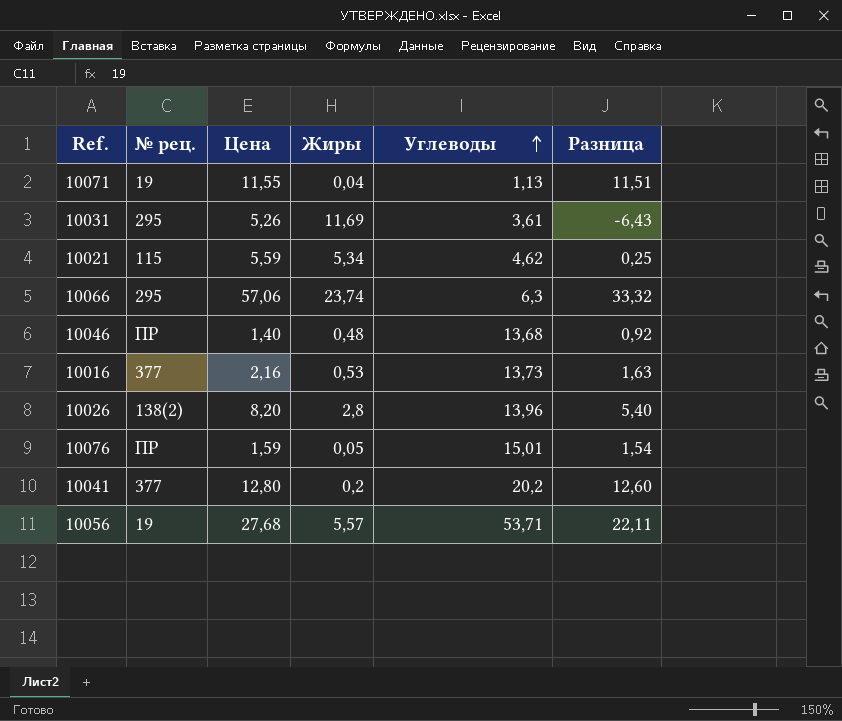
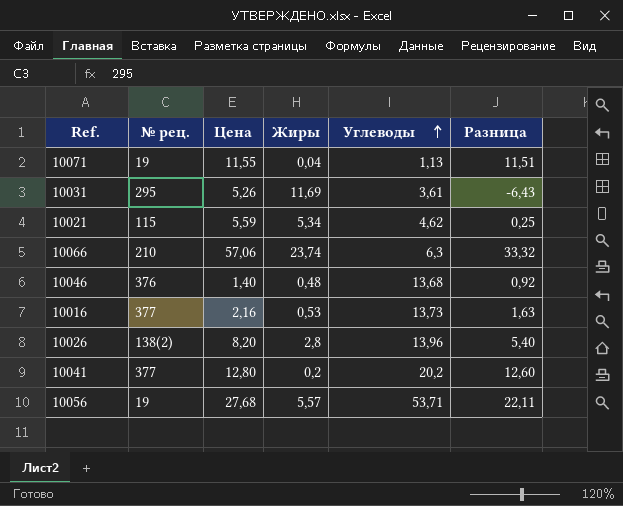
row 10076: ПР | 1,59 | 0,05 | 15,01 | 1,54 -> none
10066 | № рец.: 295 -> 210
10046 | № рец.: ПР -> 376

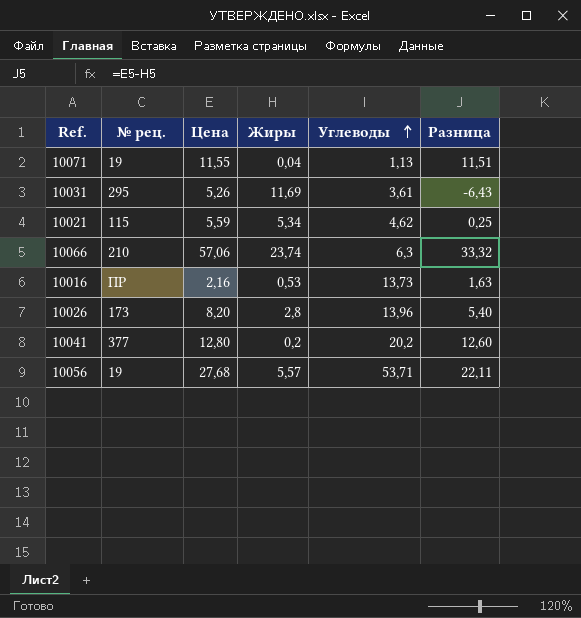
row 10046: 376 | 1,40 | 0,48 | 13,68 | 0,92 -> none
10016 | № рец.: 377 -> ПР
10026 | № рец.: 138(2) -> 173

